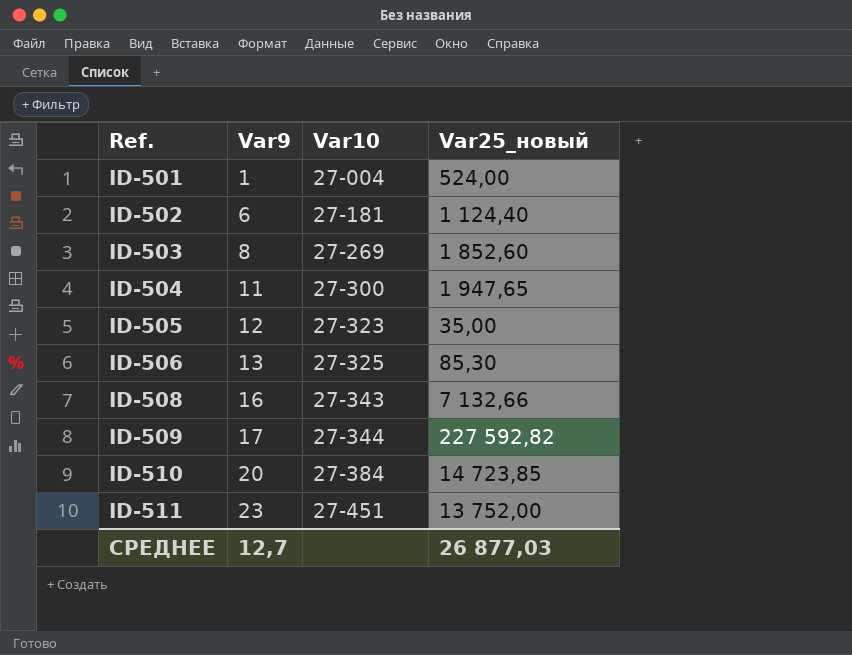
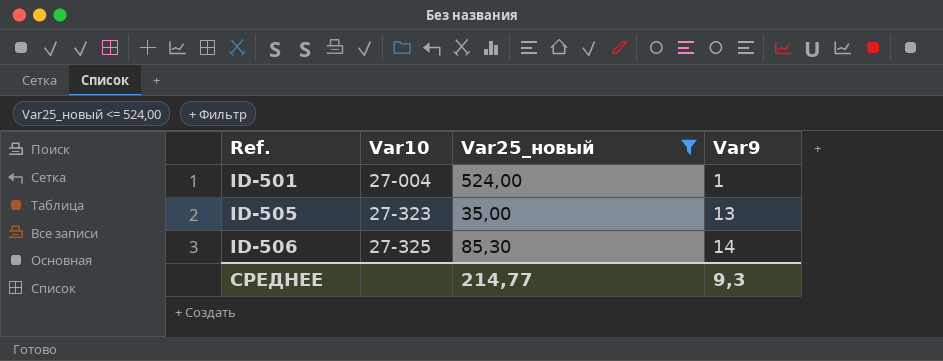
filter: none -> Var25_новый <= 524,00
column Var9 | position: 2 -> 4
ID-505 | Var9: 12 -> 13
ID-506 | Var9: 13 -> 14
СРЕДНЕЕ | Var25_новый: 26 877,03 -> 214,77
СРЕДНЕЕ | Var9: 12,7 -> 9,3

